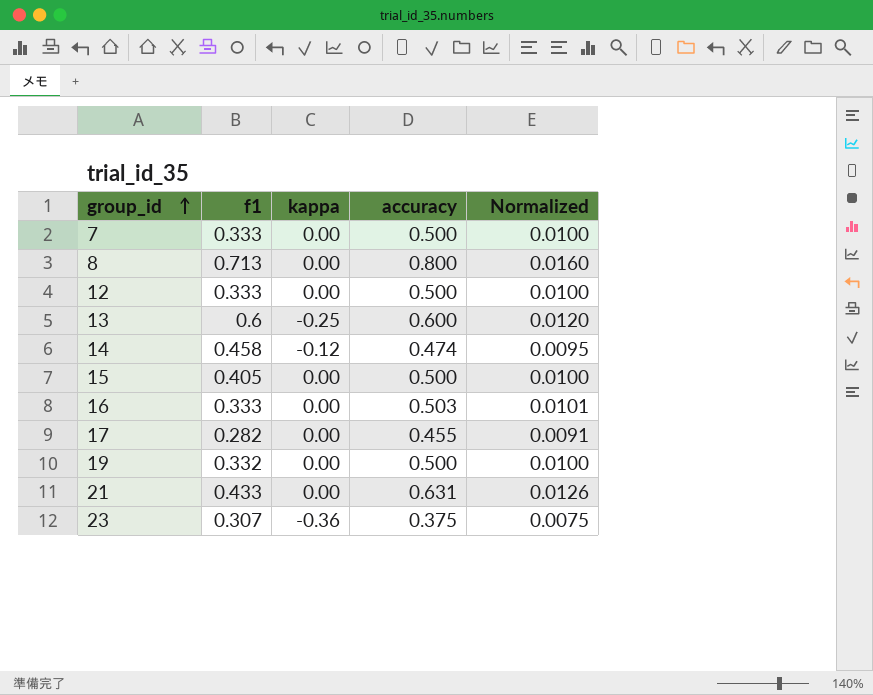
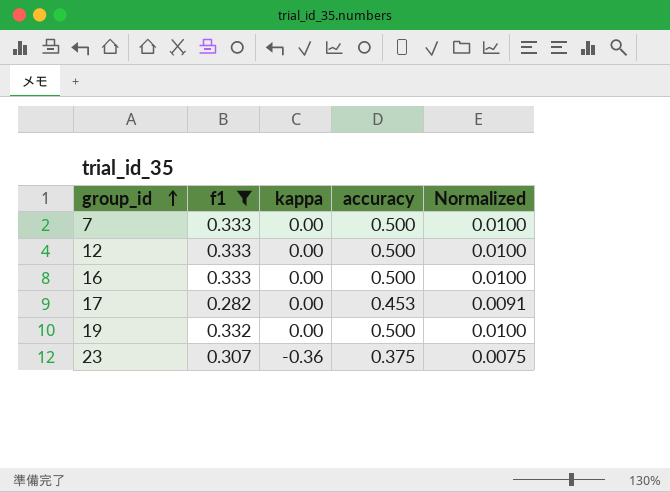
filter: none -> f1 <= 0.333
16 | accuracy: 0.503 -> 0.500
16 | Normalized: 0.0101 -> 0.0100
17 | accuracy: 0.455 -> 0.453

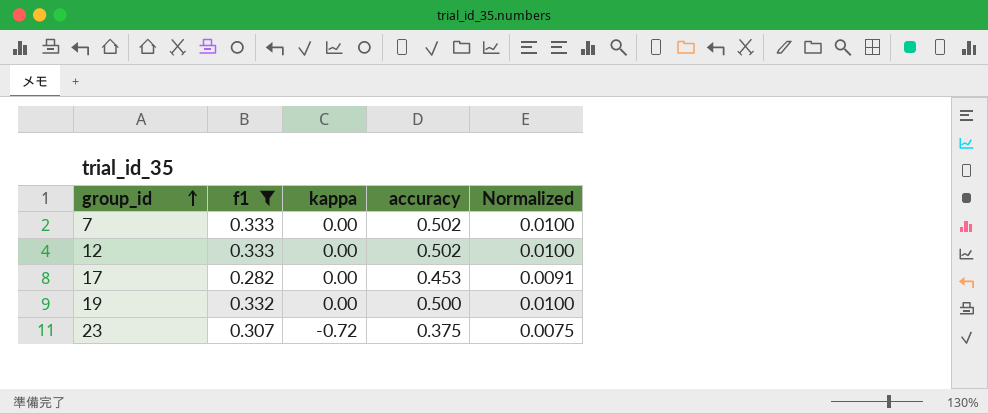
row 16: 0.333 | 0.00 | 0.500 | 0.0100 -> none
7 | accuracy: 0.500 -> 0.502
12 | accuracy: 0.500 -> 0.502
23 | kappa: -0.36 -> -0.72

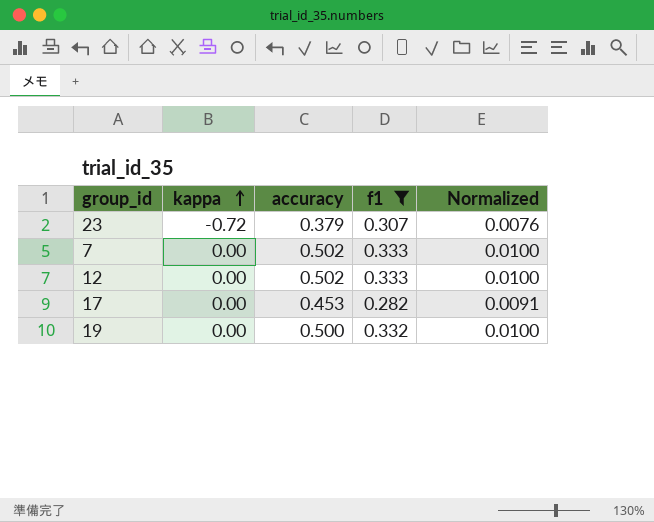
row order: group_id ascending -> kappa ascending
column f1 | position: 2 -> 4
23 | accuracy: 0.375 -> 0.379
23 | Normalized: 0.0075 -> 0.0076

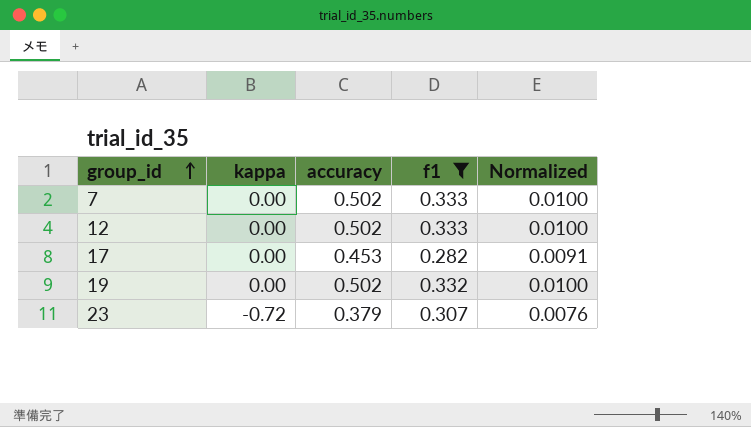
row order: kappa ascending -> group_id ascending
19 | accuracy: 0.500 -> 0.502

